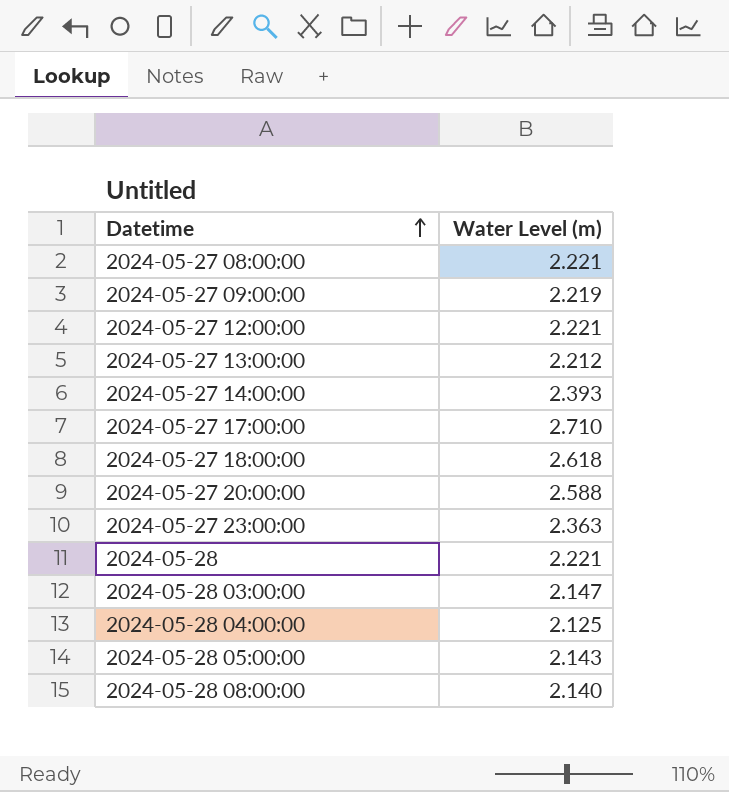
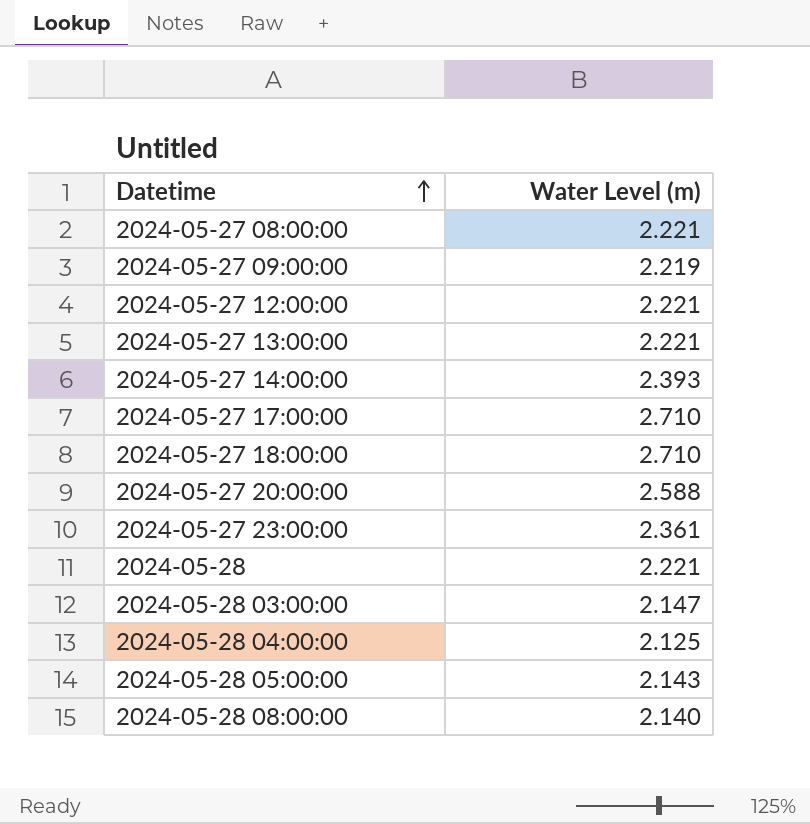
2024-05-27 13:00:00 | Water Level (m): 2.212 -> 2.221
2024-05-27 18:00:00 | Water Level (m): 2.618 -> 2.710
2024-05-27 23:00:00 | Water Level (m): 2.363 -> 2.361

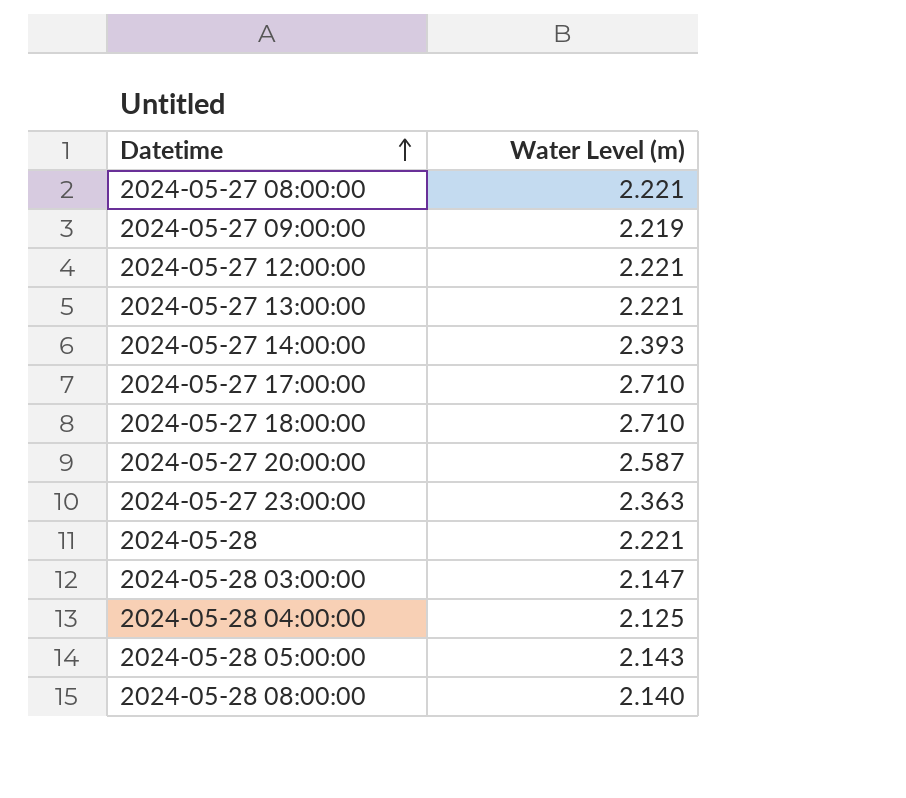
2024-05-27 20:00:00 | Water Level (m): 2.588 -> 2.587
2024-05-27 23:00:00 | Water Level (m): 2.361 -> 2.363

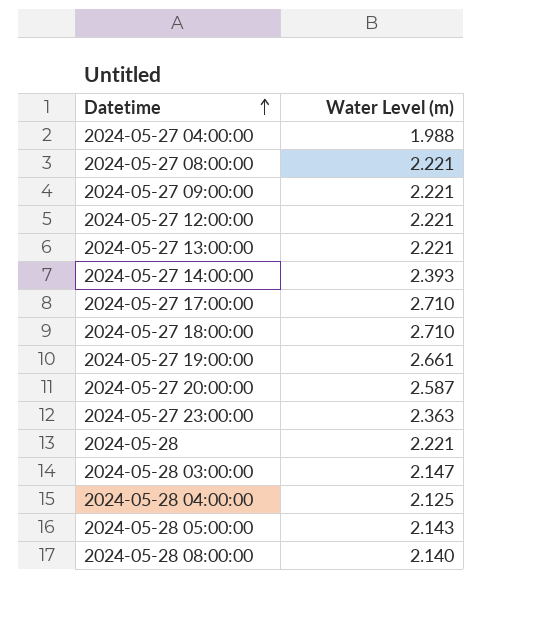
row 2024-05-27 04:00:00: none -> 1.988
2024-05-27 09:00:00 | Water Level (m): 2.219 -> 2.221
row 2024-05-27 19:00:00: none -> 2.661

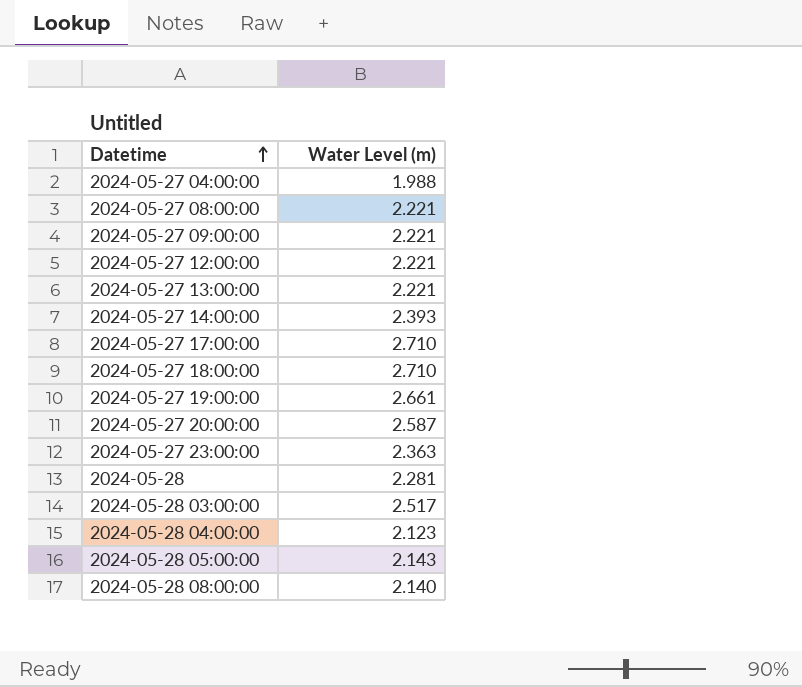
2024-05-28 | Water Level (m): 2.221 -> 2.281
2024-05-28 03:00:00 | Water Level (m): 2.147 -> 2.517
2024-05-28 04:00:00 | Water Level (m): 2.125 -> 2.123

